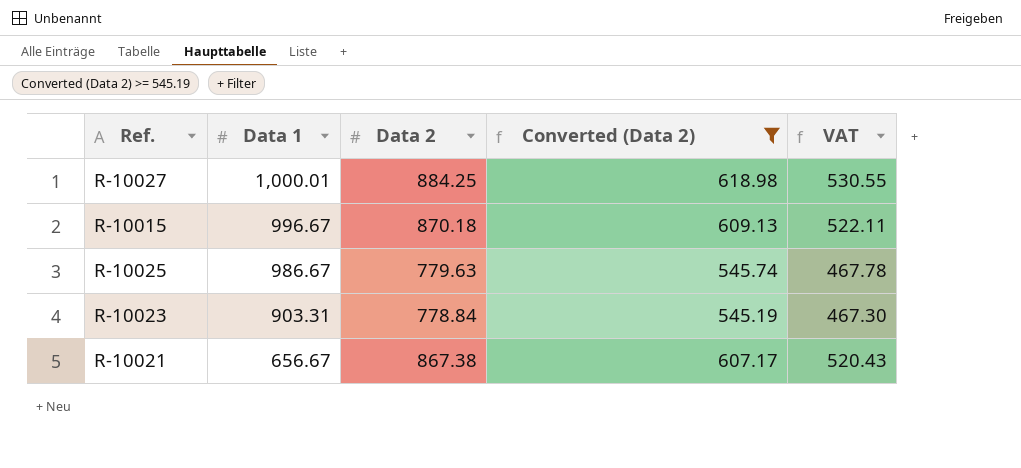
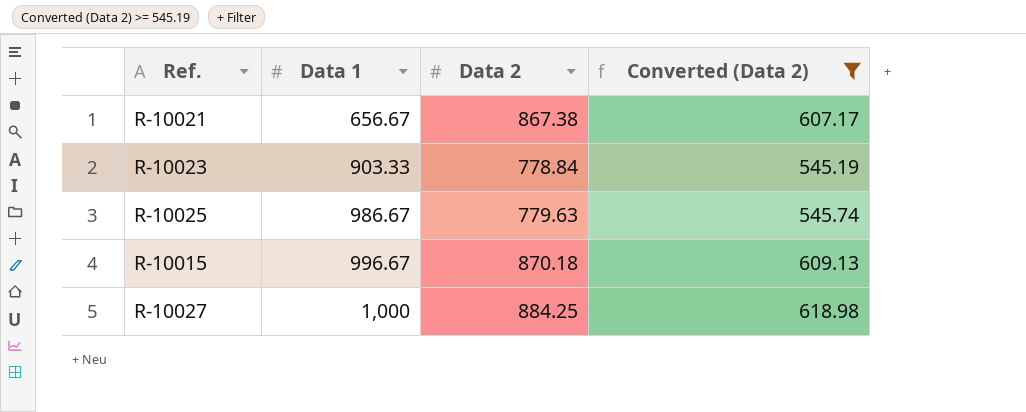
row order: Data 1 descending -> Data 1 ascending
column VAT | formula: [Data 2] * 0.6 -> none
R-10023 | Data 1: 903.31 -> 903.33
R-10027 | Data 1: 1,000.01 -> 1,000

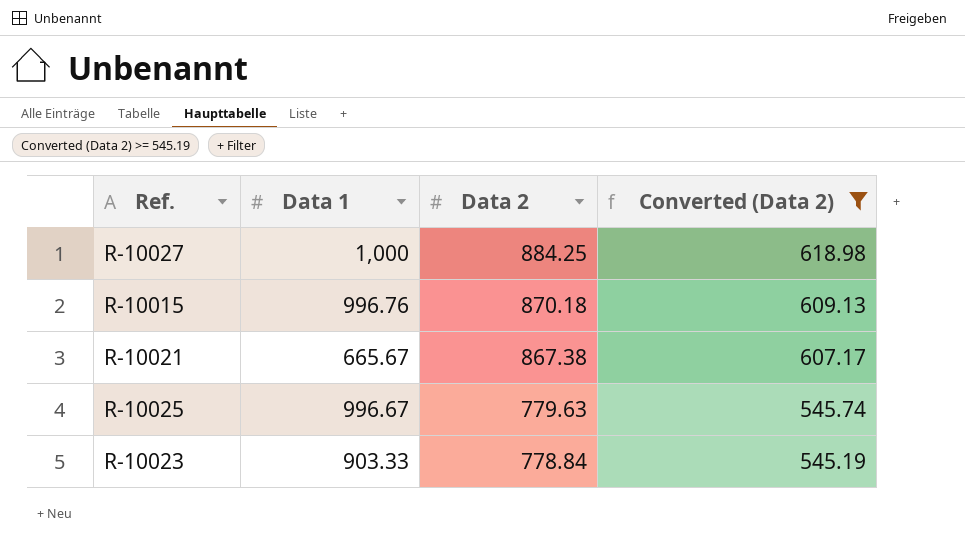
row order: Data 1 ascending -> Data 2 descending
R-10015 | Data 1: 996.67 -> 996.76
R-10021 | Data 1: 656.67 -> 665.67
R-10025 | Data 1: 986.67 -> 996.67

